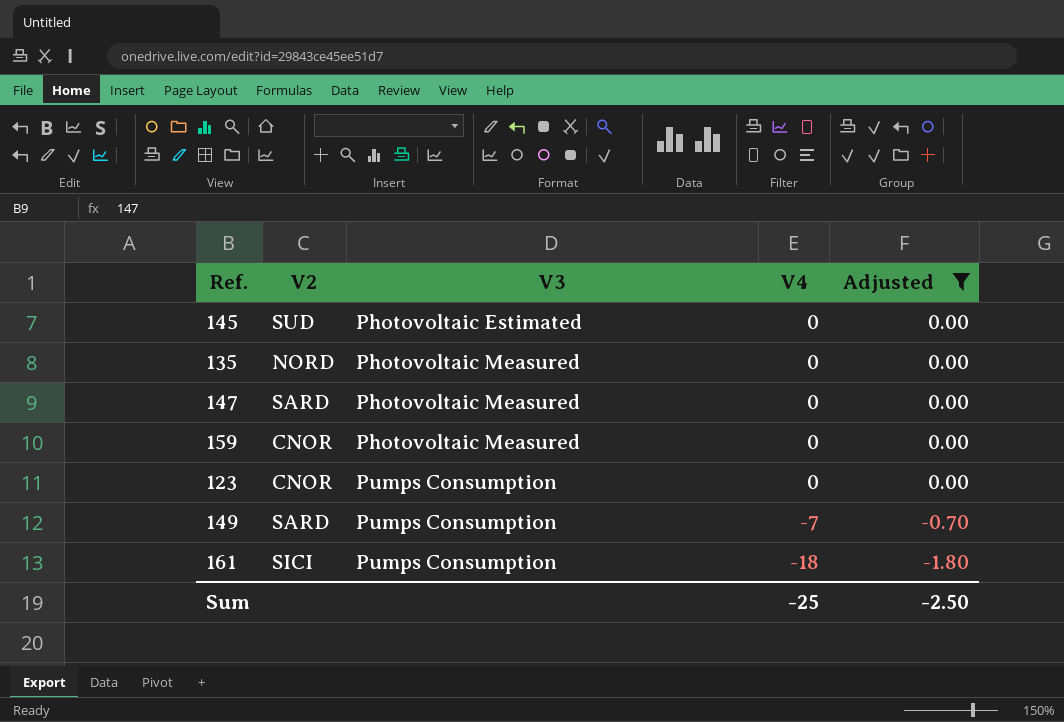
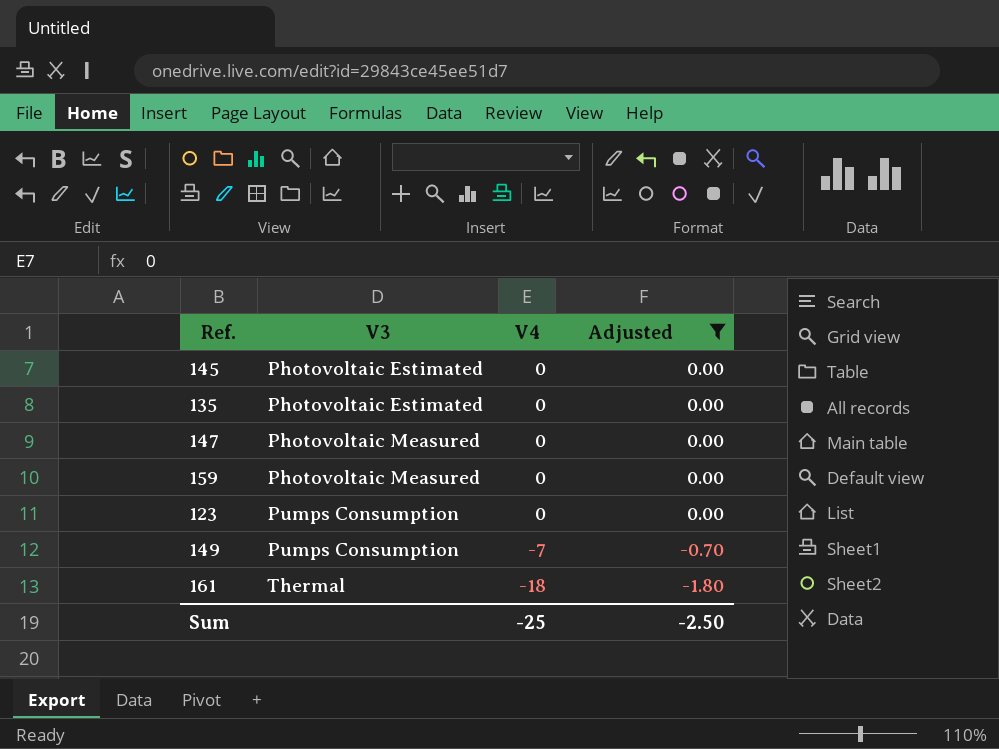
column V2 | position: 2 -> none
135 | V3: Photovoltaic Measured -> Photovoltaic Estimated
161 | V3: Pumps Consumption -> Thermal

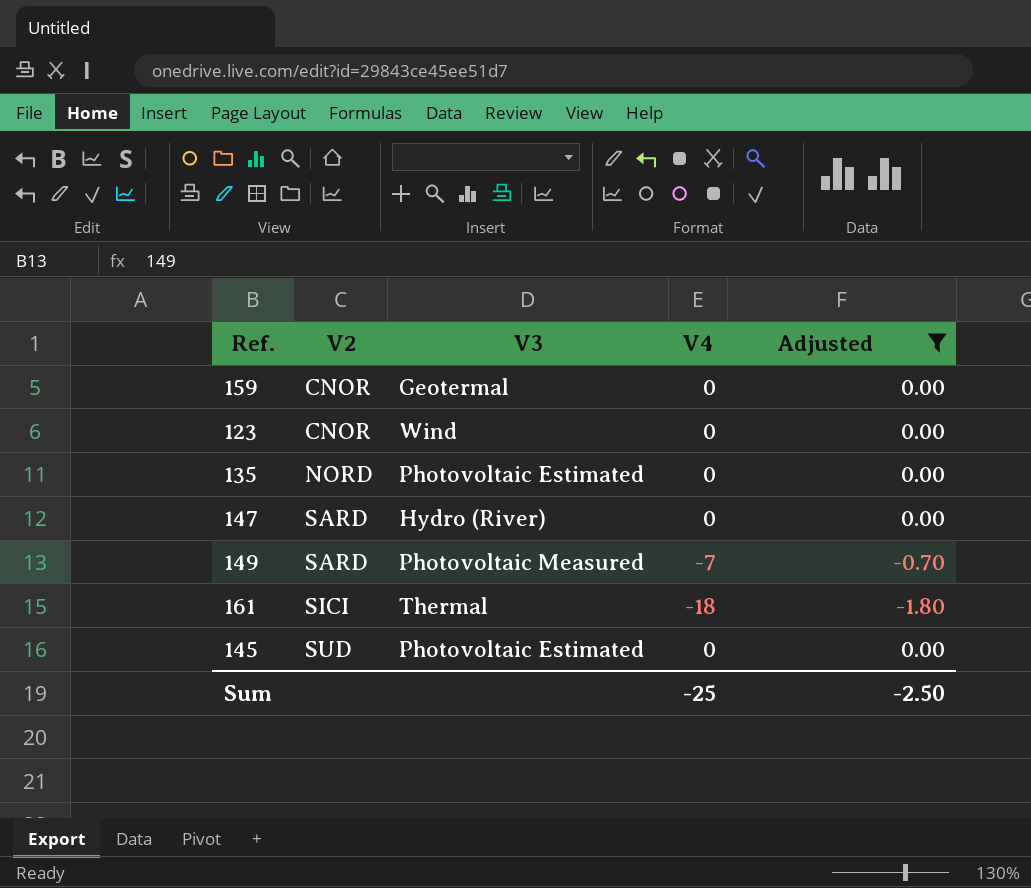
row order: V3 ascending -> V2 ascending
column V2 | position: none -> 2
159 | V3: Photovoltaic Measured -> Geotermal
123 | V3: Pumps Consumption -> Wind
147 | V3: Photovoltaic Measured -> Hydro (River)
149 | V3: Pumps Consumption -> Photovoltaic Measured

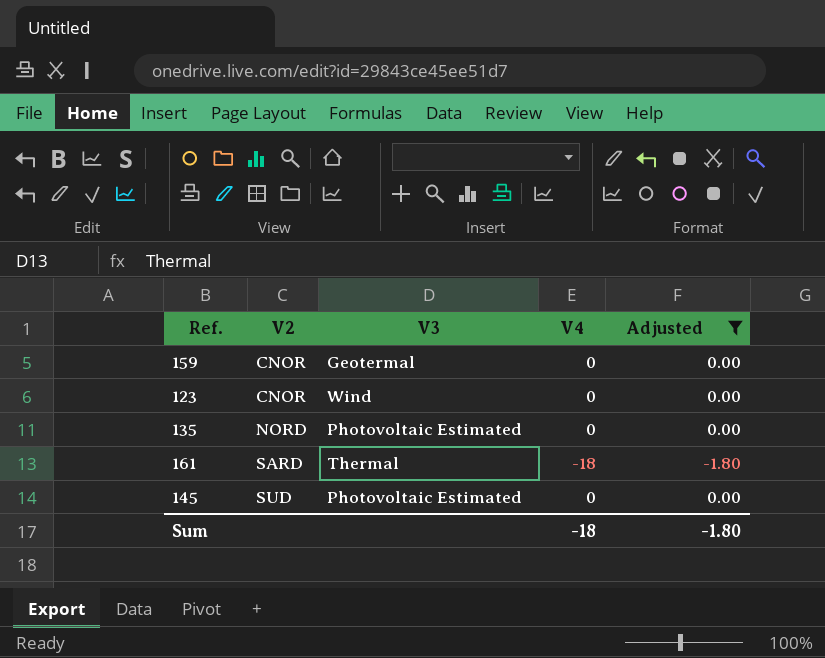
row 147: SARD | Hydro (River) | 0 | 0.00 -> none
row 149: SARD | Photovoltaic Measured | -7 | -0.70 -> none
161 | V2: SICI -> SARD
Sum | V4: -25 -> -18
Sum | Adjusted: -2.50 -> -1.80

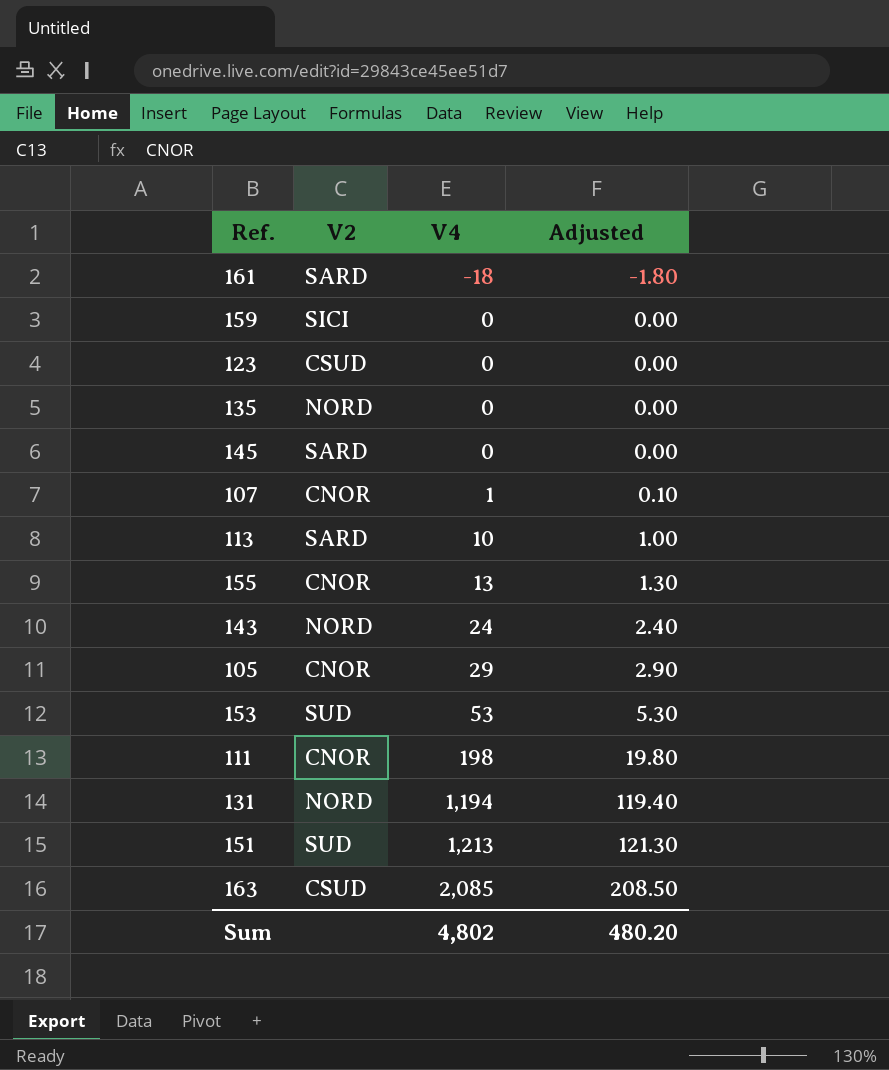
filter: Adjusted <= 0.00 -> none
row order: V2 ascending -> V4 ascending
column V3 | position: 3 -> none
159 | V2: CNOR -> SICI
123 | V2: CNOR -> CSUD
145 | V2: SUD -> SARD
Sum | V4: -18 -> 4,802
Sum | Adjusted: -1.80 -> 480.20

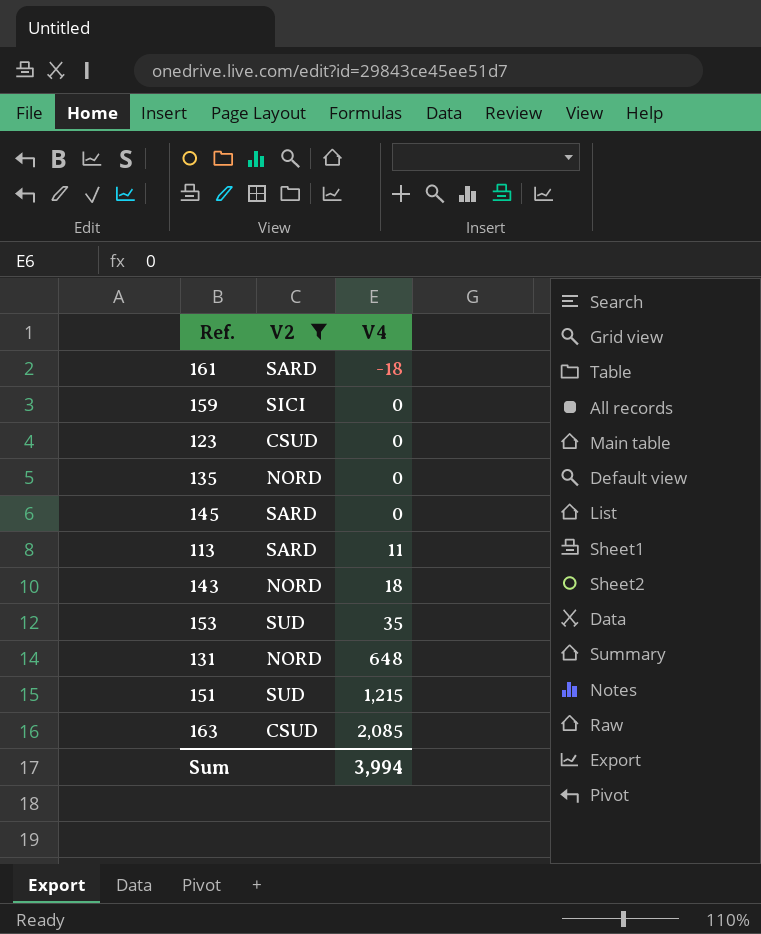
filter: none -> V2 != CNOR
column Adjusted | formula: [V4] * 0.1 -> none
113 | V4: 10 -> 11
143 | V4: 24 -> 18
153 | V4: 53 -> 35
131 | V4: 1,194 -> 648
151 | V4: 1,213 -> 1,215
Sum | V4: 4,802 -> 3,994

